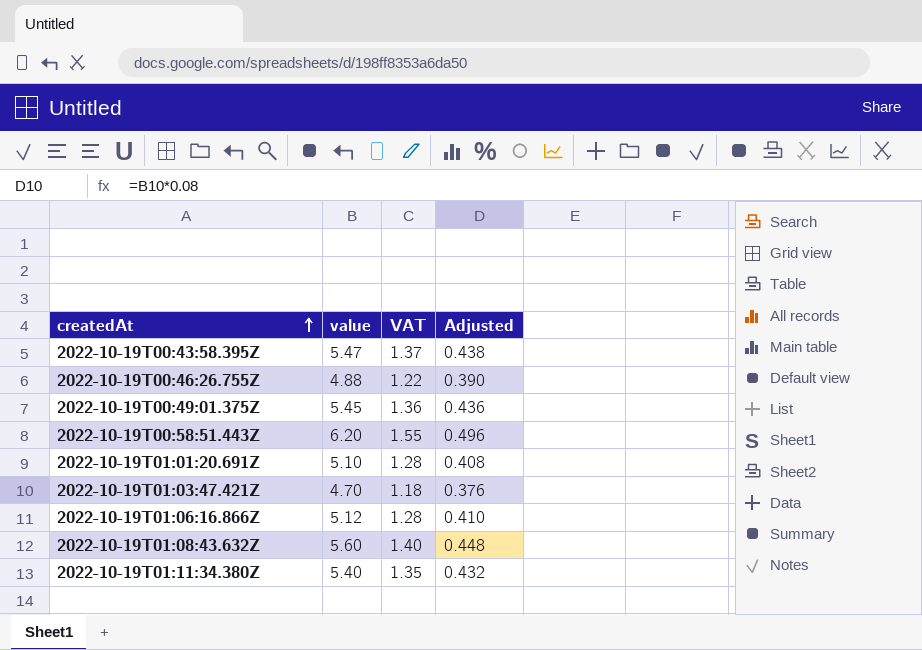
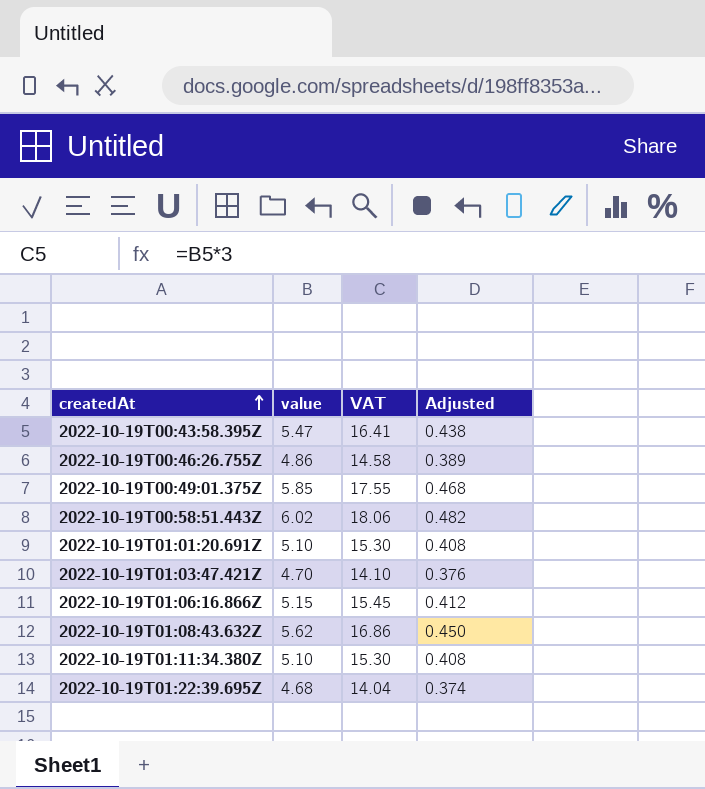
column VAT | formula: [value] * 0.25 -> [value] * 3
2022-10-19T00:46:26.755Z | value: 4.88 -> 4.86
2022-10-19T00:46:26.755Z | Adjusted: 0.390 -> 0.389
2022-10-19T00:49:01.375Z | value: 5.45 -> 5.85
2022-10-19T00:49:01.375Z | Adjusted: 0.436 -> 0.468
2022-10-19T00:58:51.443Z | value: 6.20 -> 6.02
2022-10-19T00:58:51.443Z | Adjusted: 0.496 -> 0.482
2022-10-19T01:06:16.866Z | value: 5.12 -> 5.15
2022-10-19T01:06:16.866Z | Adjusted: 0.410 -> 0.412
2022-10-19T01:08:43.632Z | value: 5.60 -> 5.62
2022-10-19T01:08:43.632Z | Adjusted: 0.448 -> 0.450
2022-10-19T01:11:34.380Z | value: 5.40 -> 5.10
2022-10-19T01:11:34.380Z | Adjusted: 0.432 -> 0.408
row 2022-10-19T01:22:39.695Z: none -> 4.68 | 14.04 | 0.374

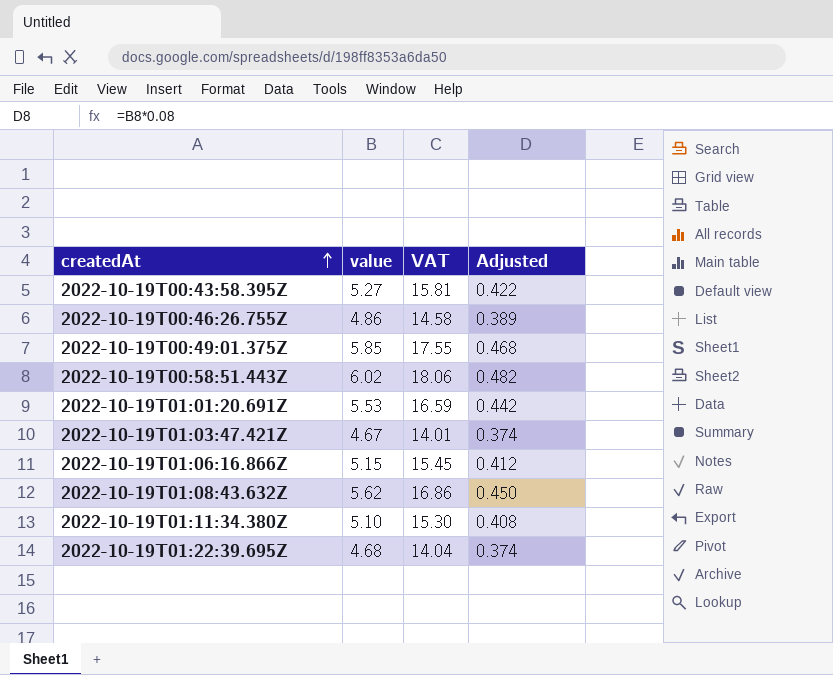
2022-10-19T00:43:58.395Z | value: 5.47 -> 5.27
2022-10-19T00:43:58.395Z | VAT: 16.41 -> 15.81
2022-10-19T00:43:58.395Z | Adjusted: 0.438 -> 0.422
2022-10-19T01:01:20.691Z | value: 5.10 -> 5.53
2022-10-19T01:01:20.691Z | VAT: 15.30 -> 16.59
2022-10-19T01:01:20.691Z | Adjusted: 0.408 -> 0.442
2022-10-19T01:03:47.421Z | value: 4.70 -> 4.67
2022-10-19T01:03:47.421Z | VAT: 14.10 -> 14.01
2022-10-19T01:03:47.421Z | Adjusted: 0.376 -> 0.374

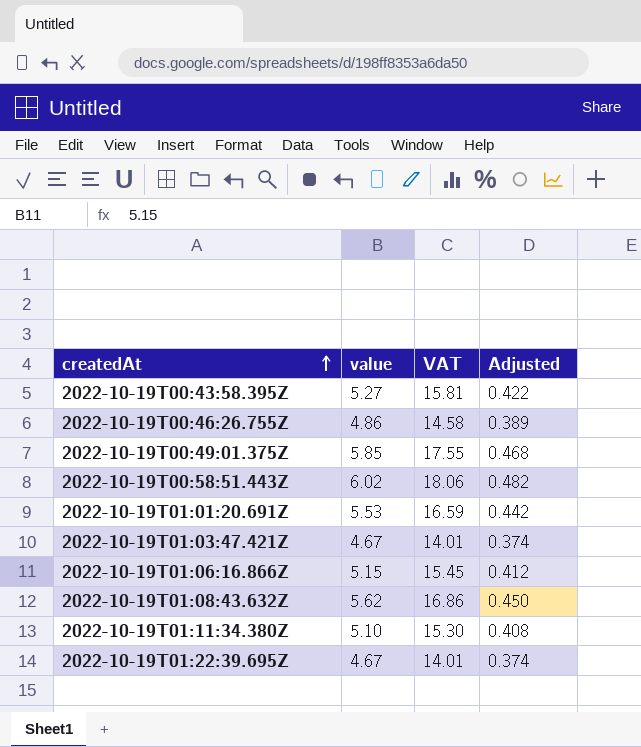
2022-10-19T01:22:39.695Z | value: 4.68 -> 4.67
2022-10-19T01:22:39.695Z | VAT: 14.04 -> 14.01

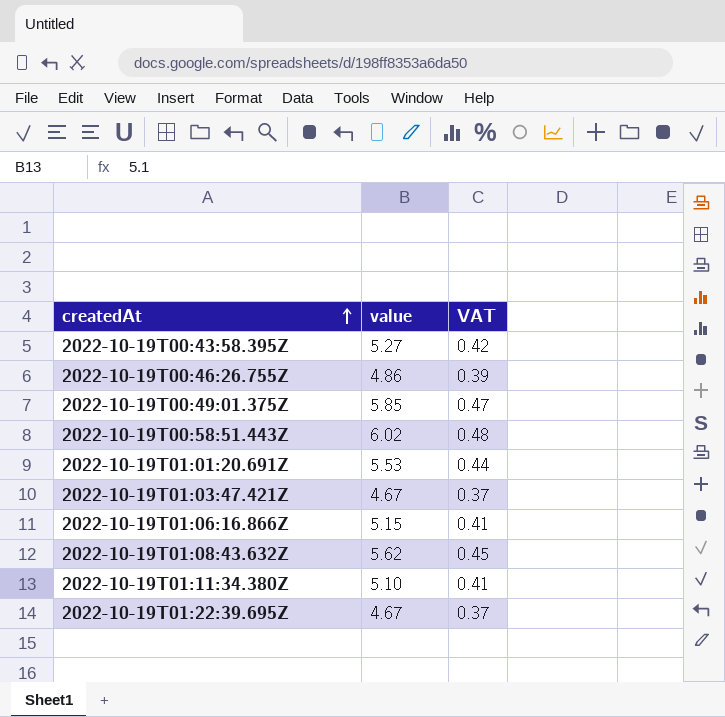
column Adjusted | formula: [value] * 0.08 -> none
column VAT | formula: [value] * 3 -> [value] * 0.08

